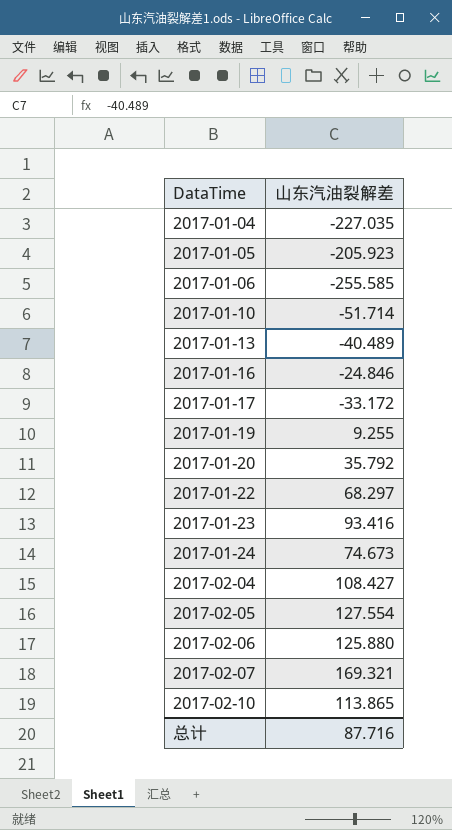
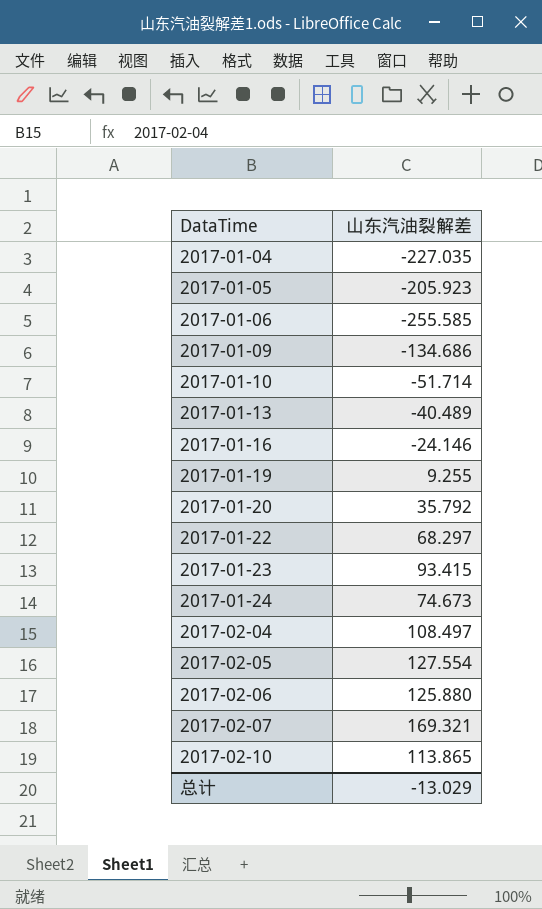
row 2017-01-17: -33.172 -> none
row 2017-01-09: none -> -134.686
2017-01-16 | 山东汽油裂解差: -24.846 -> -24.146
2017-01-23 | 山东汽油裂解差: 93.416 -> 93.415
2017-02-04 | 山东汽油裂解差: 108.427 -> 108.497
总计 | 山东汽油裂解差: 87.716 -> -13.029

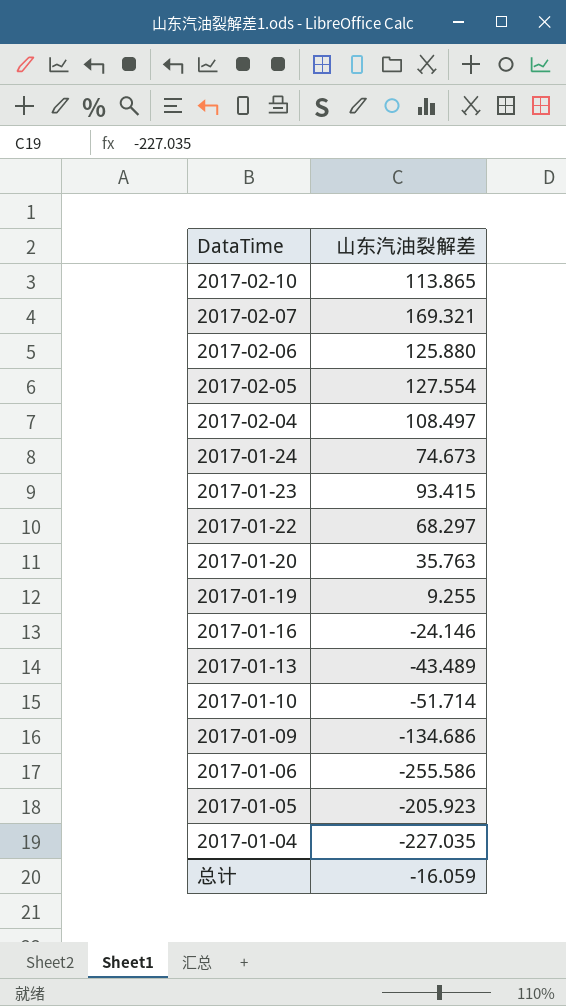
row order: DataTime ascending -> DataTime descending
2017-01-20 | 山东汽油裂解差: 35.792 -> 35.763
2017-01-13 | 山东汽油裂解差: -40.489 -> -43.489
2017-01-06 | 山东汽油裂解差: -255.585 -> -255.586
总计 | 山东汽油裂解差: -13.029 -> -16.059

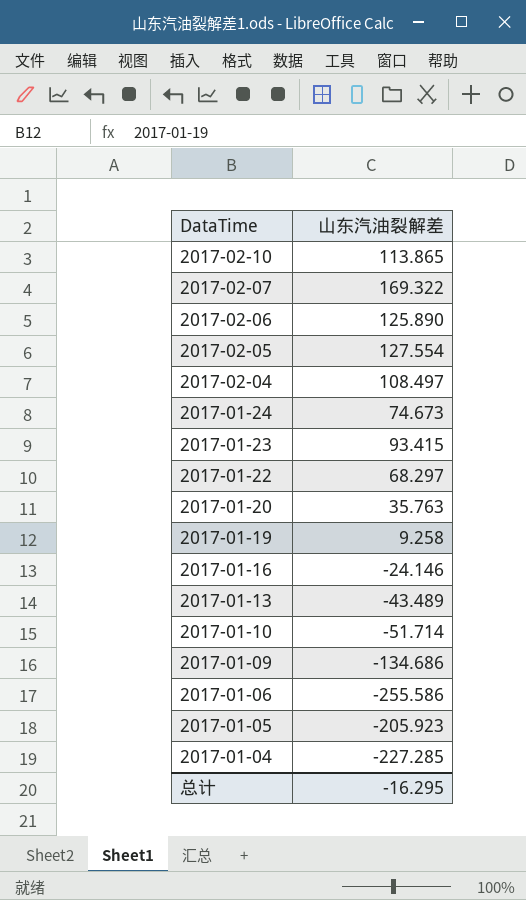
2017-02-07 | 山东汽油裂解差: 169.321 -> 169.322
2017-02-06 | 山东汽油裂解差: 125.880 -> 125.890
2017-01-19 | 山东汽油裂解差: 9.255 -> 9.258
2017-01-04 | 山东汽油裂解差: -227.035 -> -227.285
总计 | 山东汽油裂解差: -16.059 -> -16.295

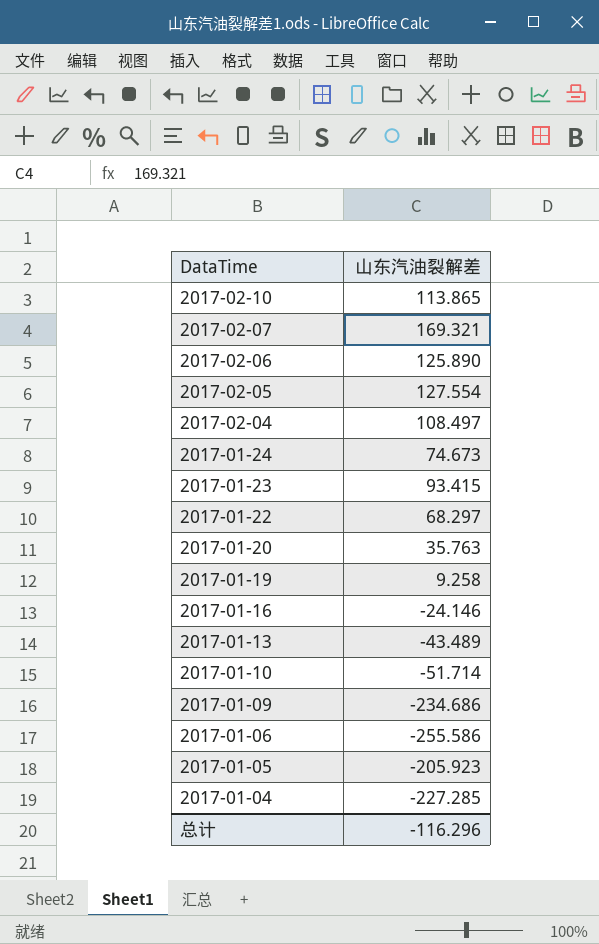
2017-02-07 | 山东汽油裂解差: 169.322 -> 169.321
2017-01-09 | 山东汽油裂解差: -134.686 -> -234.686
总计 | 山东汽油裂解差: -16.295 -> -116.296

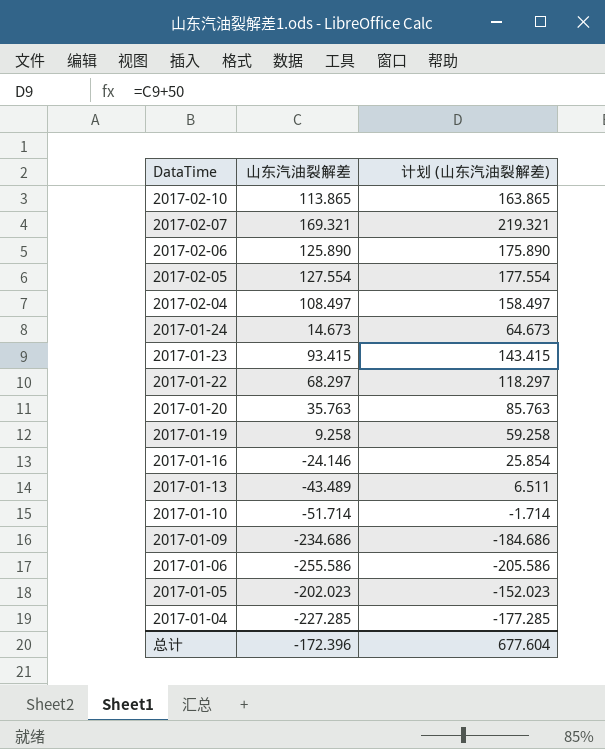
column 计划 (山东汽油裂解差) | formula: none -> [山东汽油裂解差] + 50
2017-01-24 | 山东汽油裂解差: 74.673 -> 14.673
2017-01-05 | 山东汽油裂解差: -205.923 -> -202.023
总计 | 山东汽油裂解差: -116.296 -> -172.396

